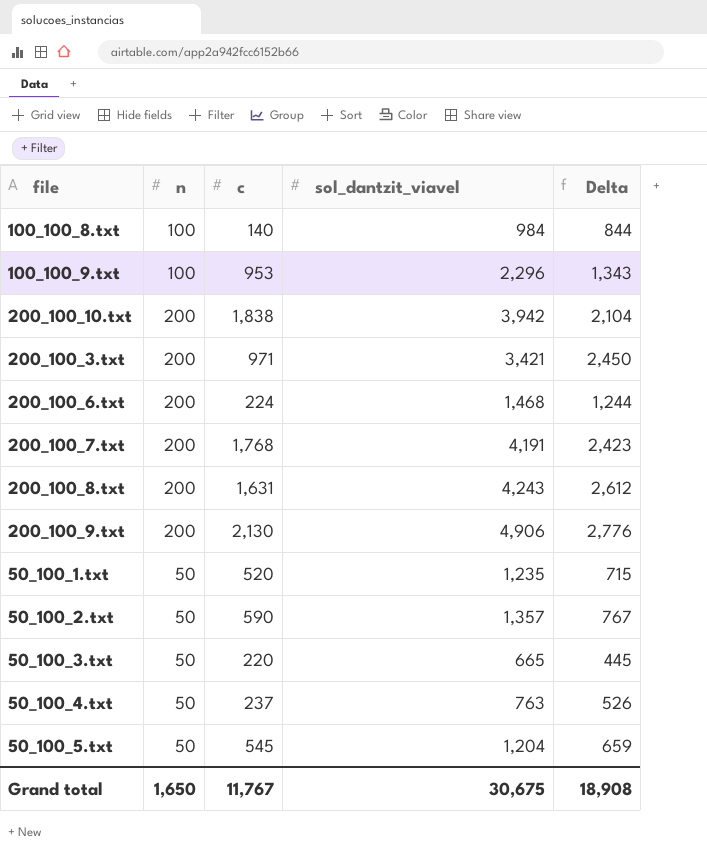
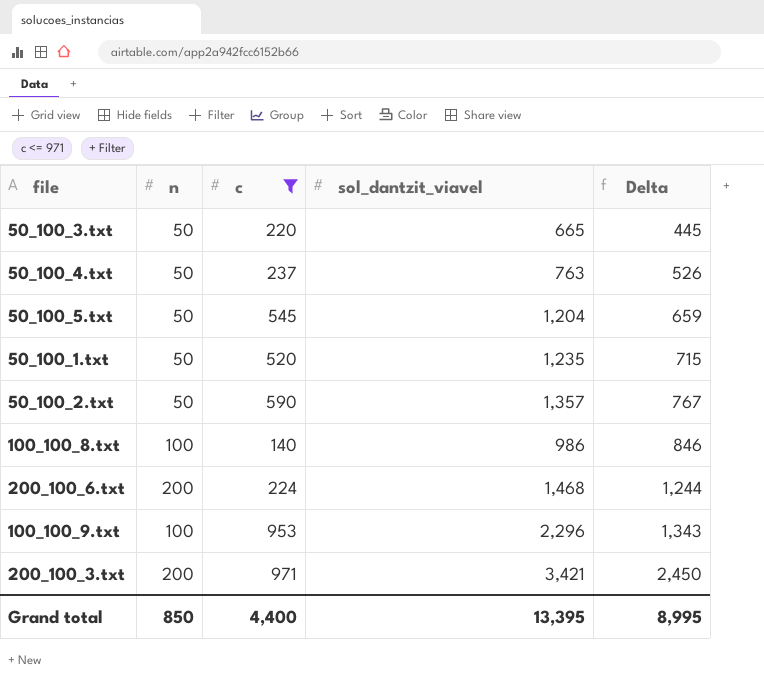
filter: none -> c <= 971
row order: none -> Delta ascending
100_100_8.txt | sol_dantzit_viavel: 984 -> 986
100_100_8.txt | Delta: 844 -> 846
Grand total | n: 1,650 -> 850
Grand total | c: 11,767 -> 4,400
Grand total | sol_dantzit_viavel: 30,675 -> 13,395
Grand total | Delta: 18,908 -> 8,995

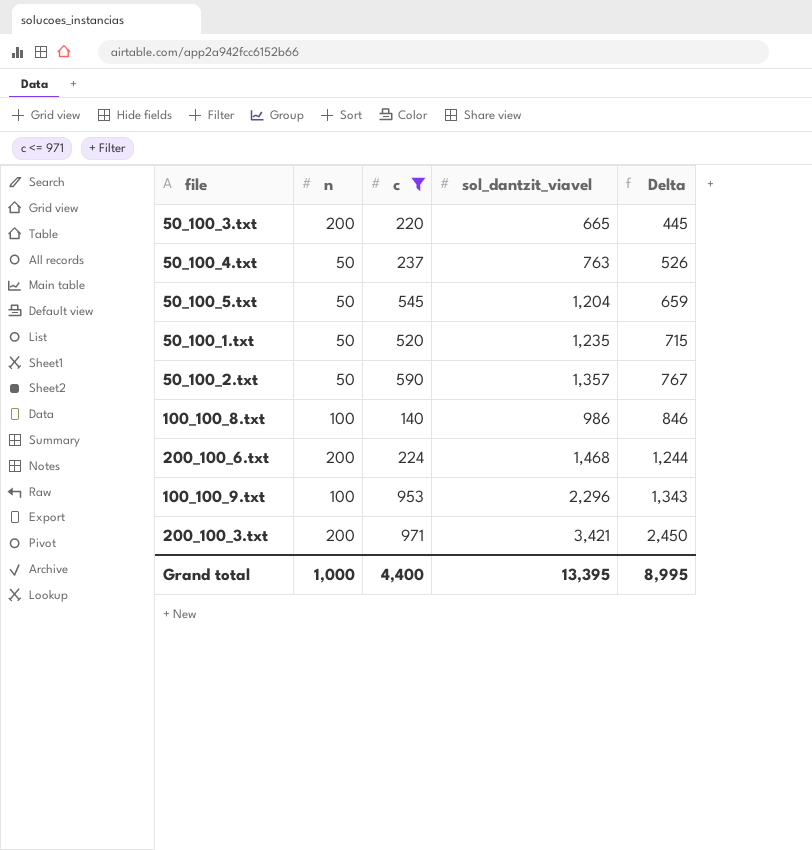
50_100_3.txt | n: 50 -> 200
Grand total | n: 850 -> 1,000

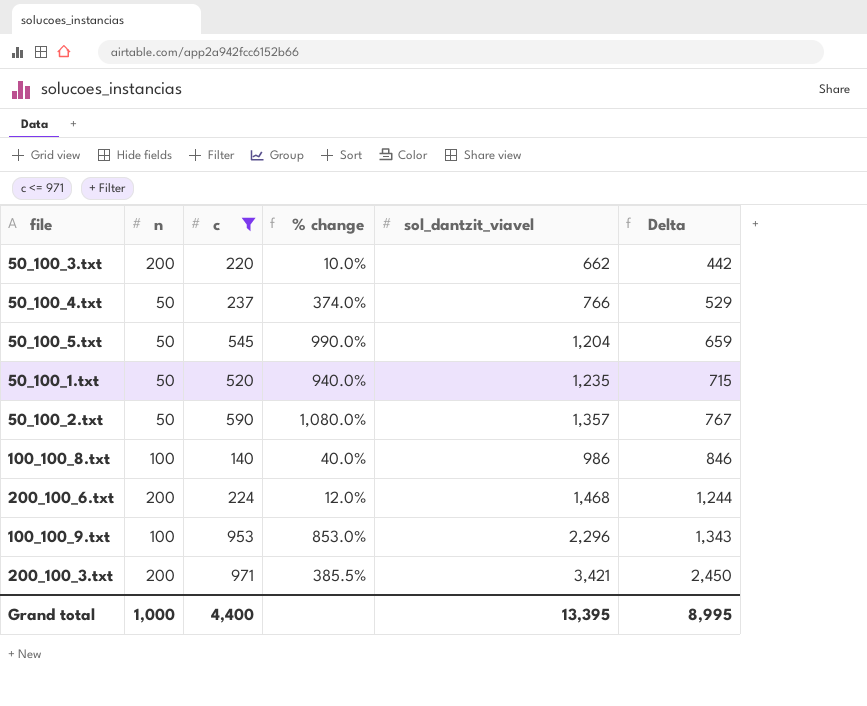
column % change | formula: none -> ([c] - [n]) / [n]
50_100_3.txt | sol_dantzit_viavel: 665 -> 662
50_100_3.txt | Delta: 445 -> 442
50_100_4.txt | sol_dantzit_viavel: 763 -> 766
50_100_4.txt | Delta: 526 -> 529

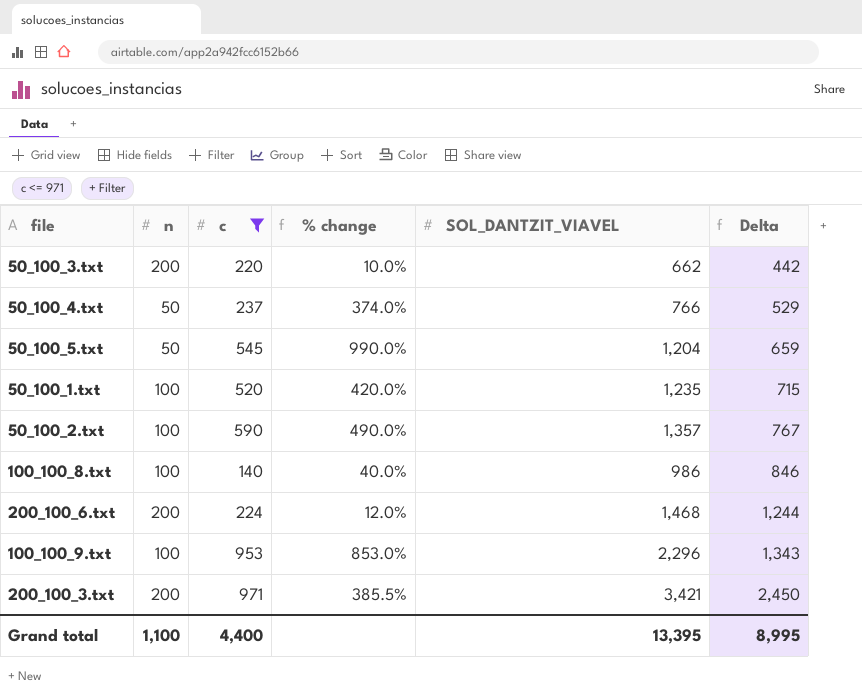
column name: sol_dantzit_viavel -> SOL_DANTZIT_VIAVEL
50_100_1.txt | n: 50 -> 100
50_100_1.txt | % change: 940.0% -> 420.0%
50_100_2.txt | n: 50 -> 100
50_100_2.txt | % change: 1,080.0% -> 490.0%
Grand total | n: 1,000 -> 1,100

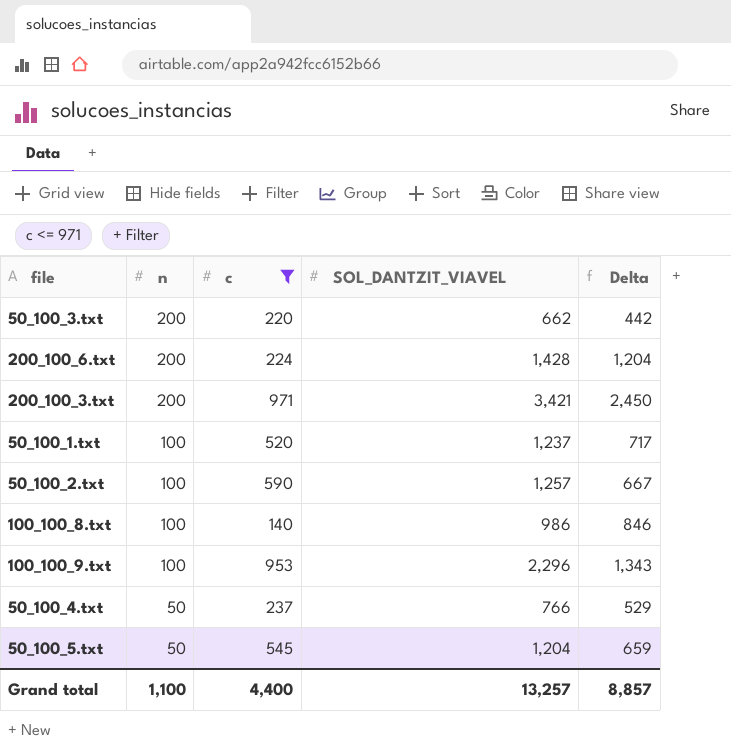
row order: Delta ascending -> n descending
column % change | formula: ([c] - [n]) / [n] -> none
200_100_6.txt | SOL_DANTZIT_VIAVEL: 1,468 -> 1,428
200_100_6.txt | Delta: 1,244 -> 1,204
50_100_1.txt | SOL_DANTZIT_VIAVEL: 1,235 -> 1,237
50_100_1.txt | Delta: 715 -> 717
50_100_2.txt | SOL_DANTZIT_VIAVEL: 1,357 -> 1,257
50_100_2.txt | Delta: 767 -> 667
Grand total | SOL_DANTZIT_VIAVEL: 13,395 -> 13,257
Grand total | Delta: 8,995 -> 8,857

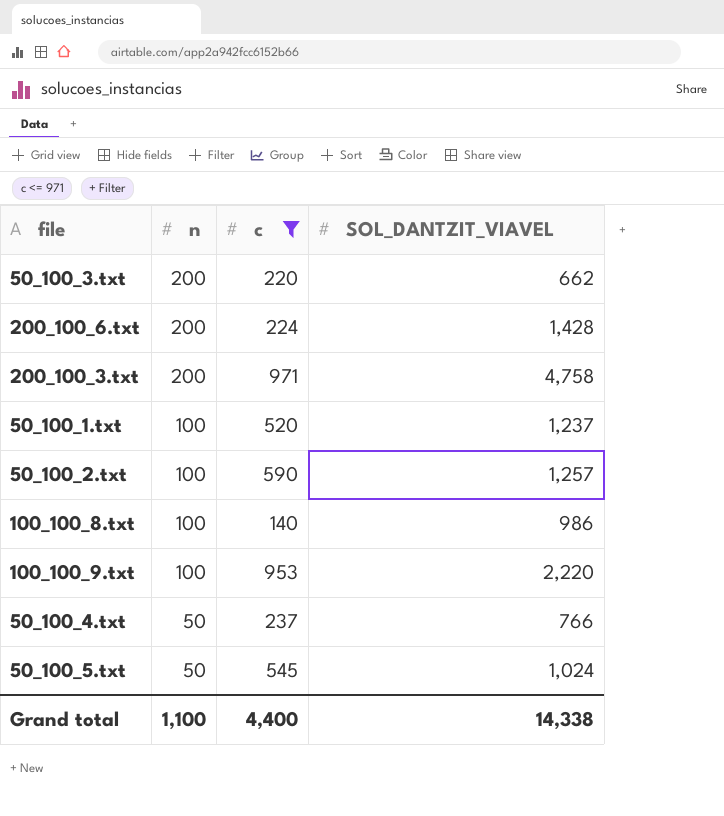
column Delta | formula: [SOL_DANTZIT_VIAVEL] - [c] -> none
200_100_3.txt | SOL_DANTZIT_VIAVEL: 3,421 -> 4,758
100_100_9.txt | SOL_DANTZIT_VIAVEL: 2,296 -> 2,220
50_100_5.txt | SOL_DANTZIT_VIAVEL: 1,204 -> 1,024
Grand total | SOL_DANTZIT_VIAVEL: 13,257 -> 14,338

